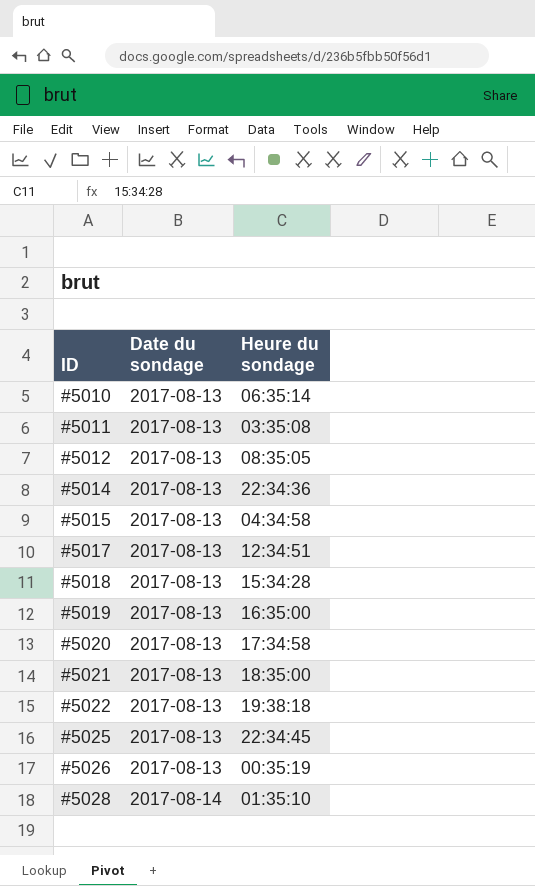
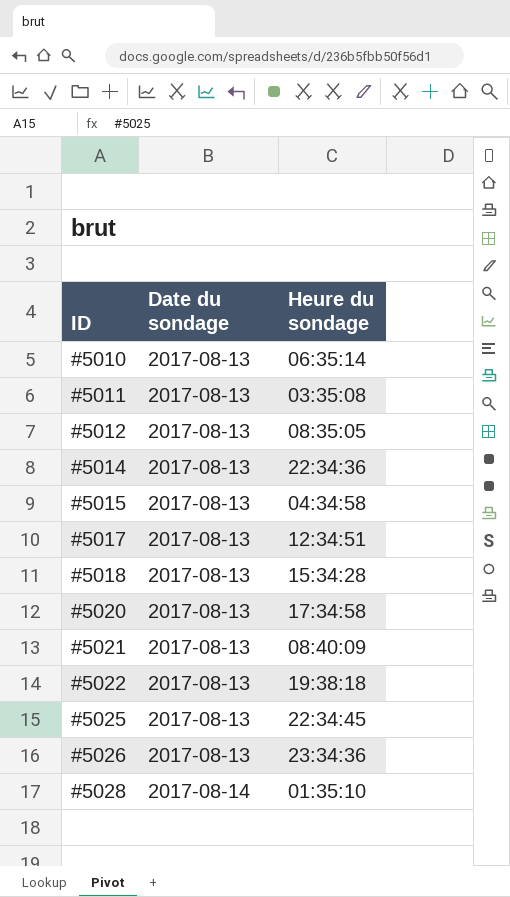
row #5019: 2017-08-13 | 16:35:00 -> none
#5021 | Heure du sondage: 18:35:00 -> 08:40:09
#5026 | Heure du sondage: 00:35:19 -> 23:34:36

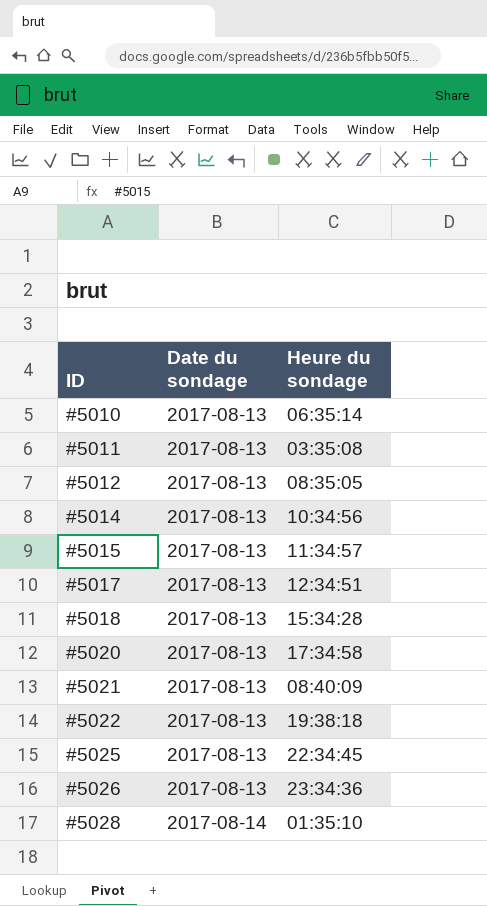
#5014 | Heure du sondage: 22:34:36 -> 10:34:56
#5015 | Heure du sondage: 04:34:58 -> 11:34:57

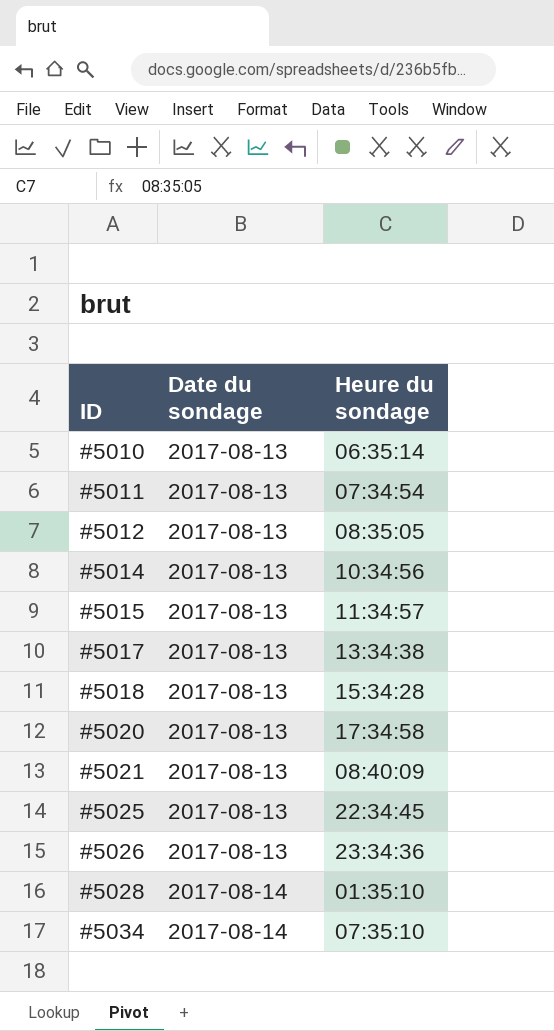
row #5022: 2017-08-13 | 19:38:18 -> none
#5011 | Heure du sondage: 03:35:08 -> 07:34:54
#5017 | Heure du sondage: 12:34:51 -> 13:34:38
row #5034: none -> 2017-08-14 | 07:35:10

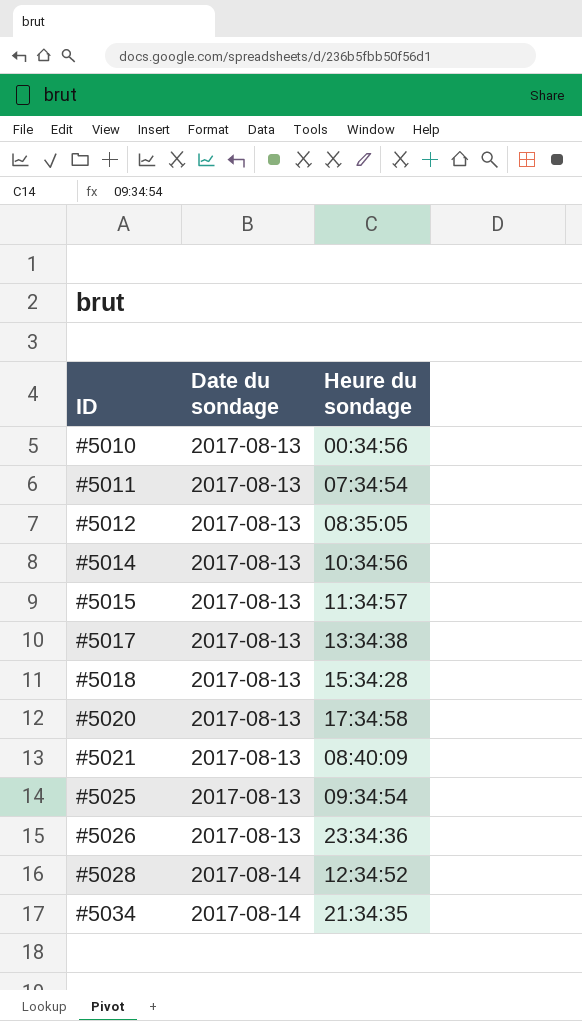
#5010 | Heure du sondage: 06:35:14 -> 00:34:56
#5025 | Heure du sondage: 22:34:45 -> 09:34:54
#5028 | Heure du sondage: 01:35:10 -> 12:34:52
#5034 | Heure du sondage: 07:35:10 -> 21:34:35

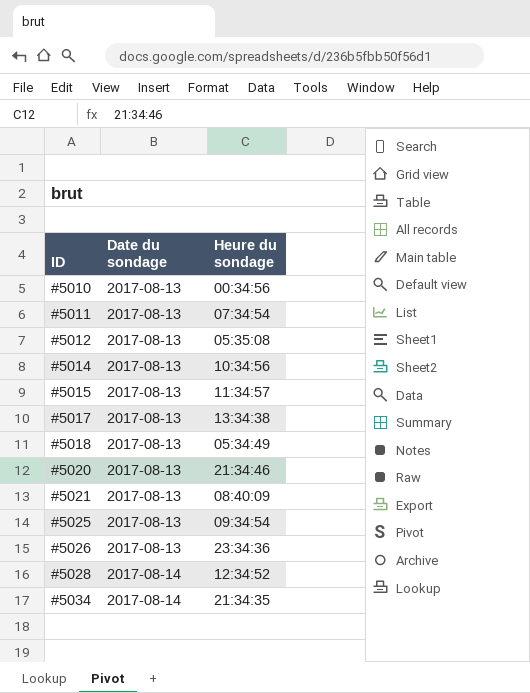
#5012 | Heure du sondage: 08:35:05 -> 05:35:08
#5018 | Heure du sondage: 15:34:28 -> 05:34:49
#5020 | Heure du sondage: 17:34:58 -> 21:34:46

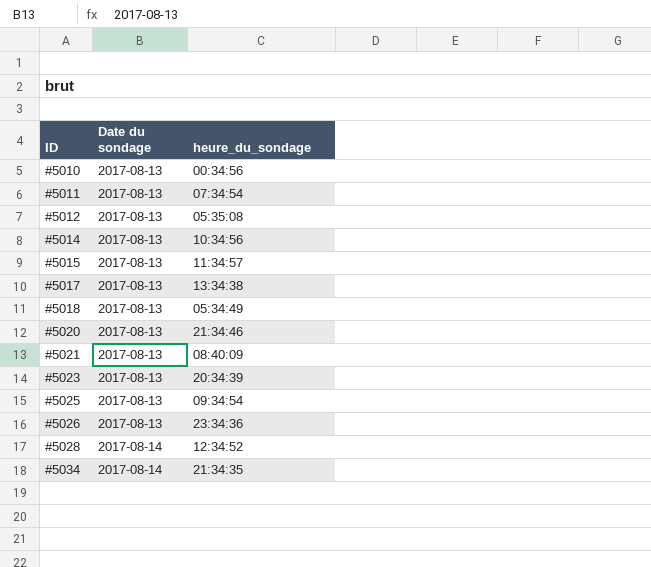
column name: Heure du sondage -> heure_du_sondage
row #5023: none -> 2017-08-13 | 20:34:39

